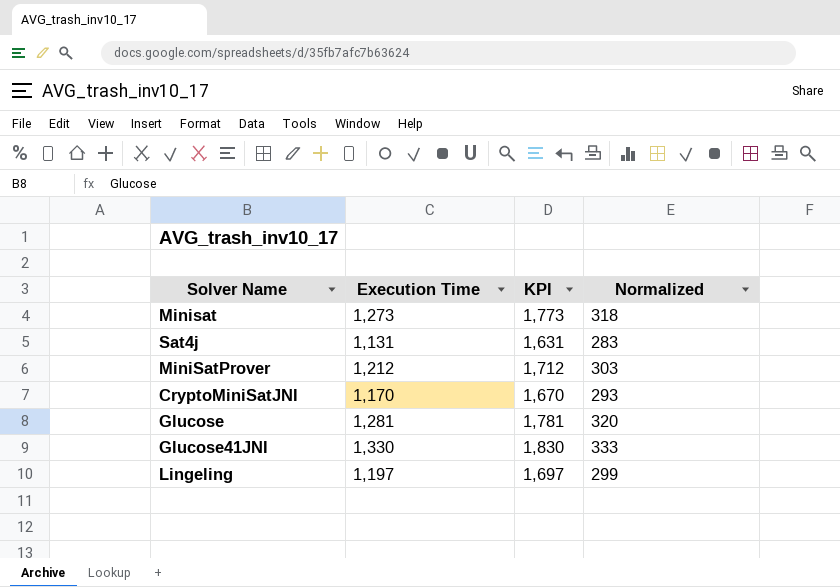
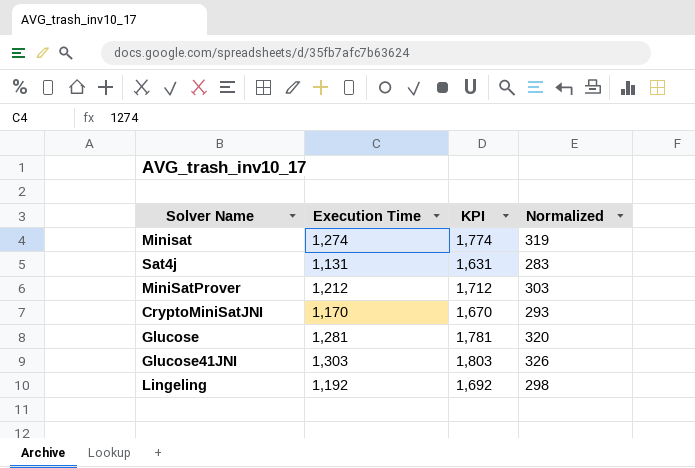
Minisat | Execution Time: 1,273 -> 1,274
Minisat | KPI: 1,773 -> 1,774
Minisat | Normalized: 318 -> 319
Glucose41JNI | Execution Time: 1,330 -> 1,303
Glucose41JNI | KPI: 1,830 -> 1,803
Glucose41JNI | Normalized: 333 -> 326
Lingeling | Execution Time: 1,197 -> 1,192
Lingeling | KPI: 1,697 -> 1,692
Lingeling | Normalized: 299 -> 298

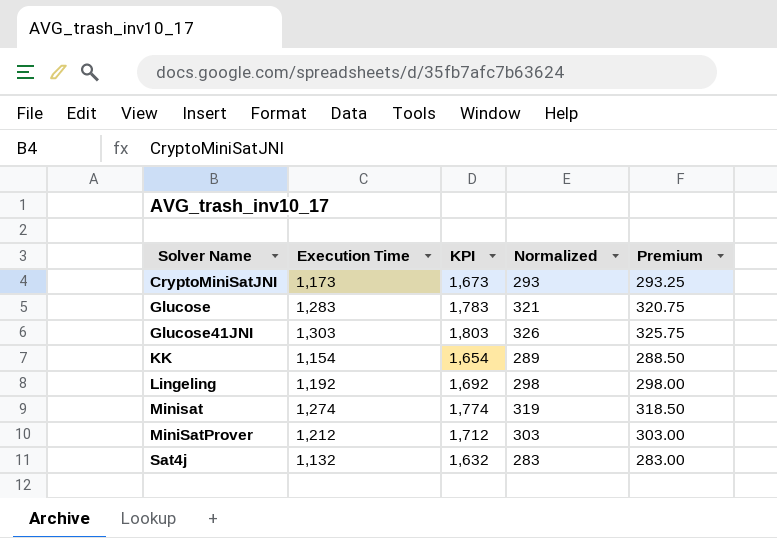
row order: none -> Solver Name ascending
column Premium | formula: none -> [Execution Time] * 0.25
CryptoMiniSatJNI | Execution Time: 1,170 -> 1,173
CryptoMiniSatJNI | KPI: 1,670 -> 1,673
Glucose | Execution Time: 1,281 -> 1,283
Glucose | KPI: 1,781 -> 1,783
Glucose | Normalized: 320 -> 321
row KK: none -> 1,154 | 1,654 | 289 | 288.50
Sat4j | Execution Time: 1,131 -> 1,132
Sat4j | KPI: 1,631 -> 1,632

